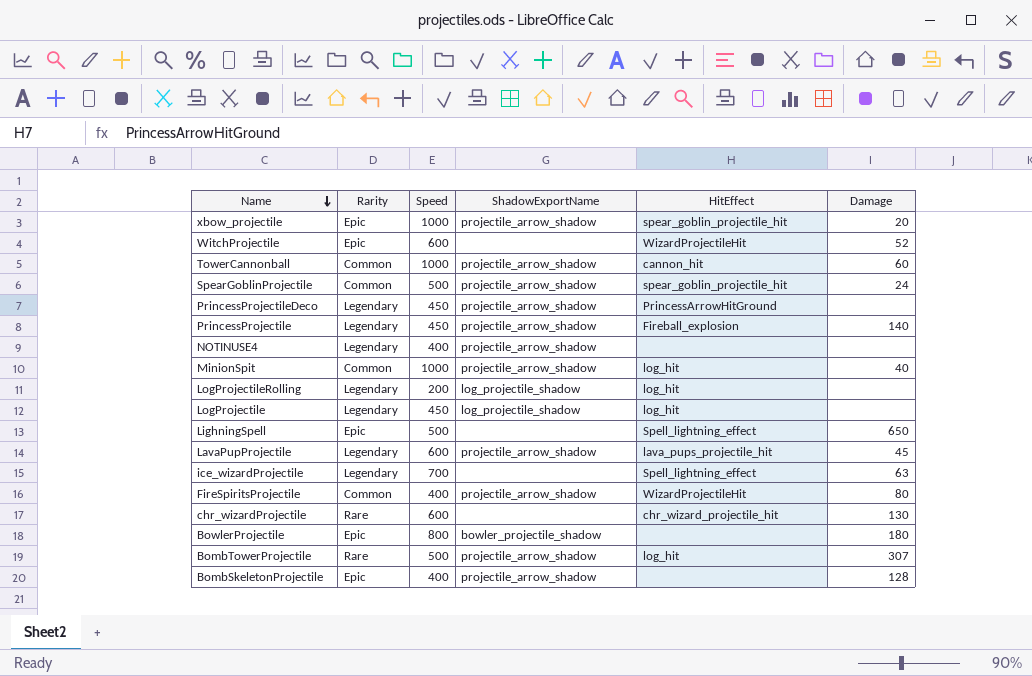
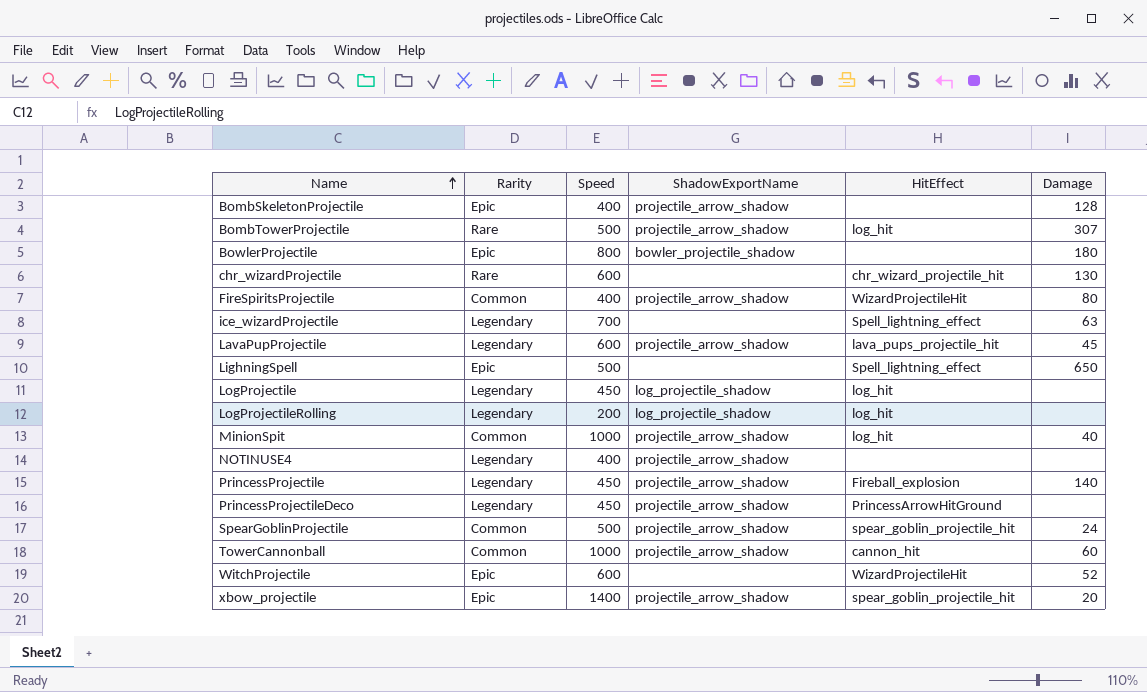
row order: Name descending -> Name ascending
xbow_projectile | Speed: 1000 -> 1400

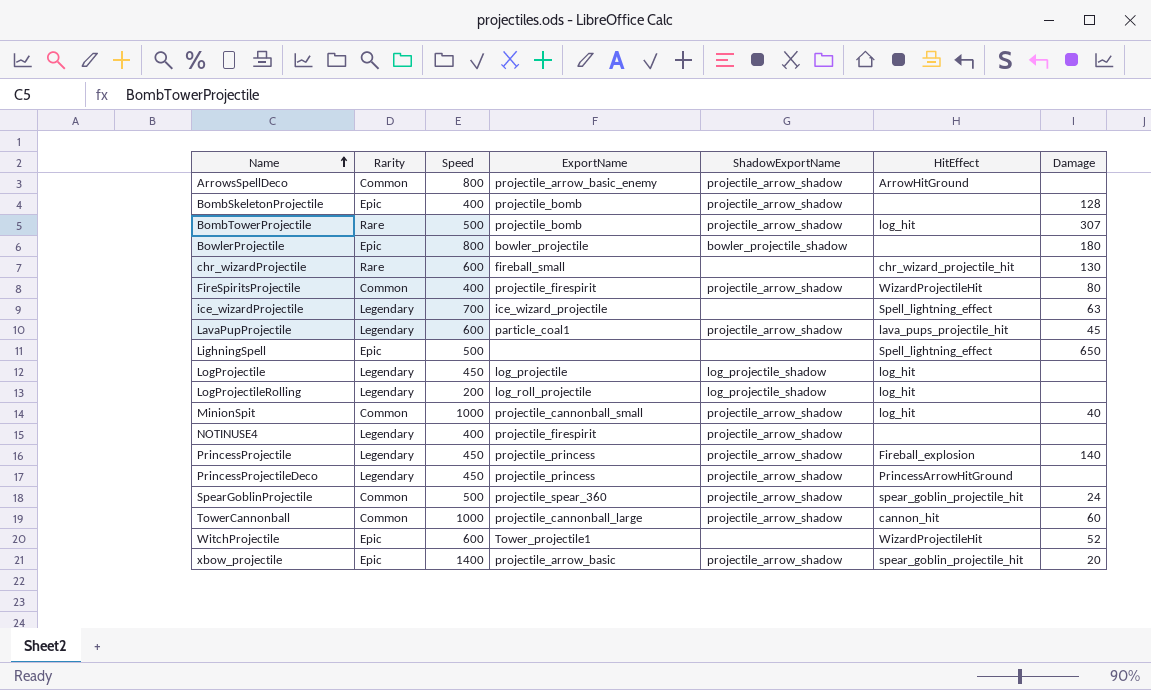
column ExportName | position: none -> 4
row ArrowsSpellDeco: none -> Common | 800 | projectile_arrow_basic_enemy | projectile_arrow_shadow | ArrowHitGround | none

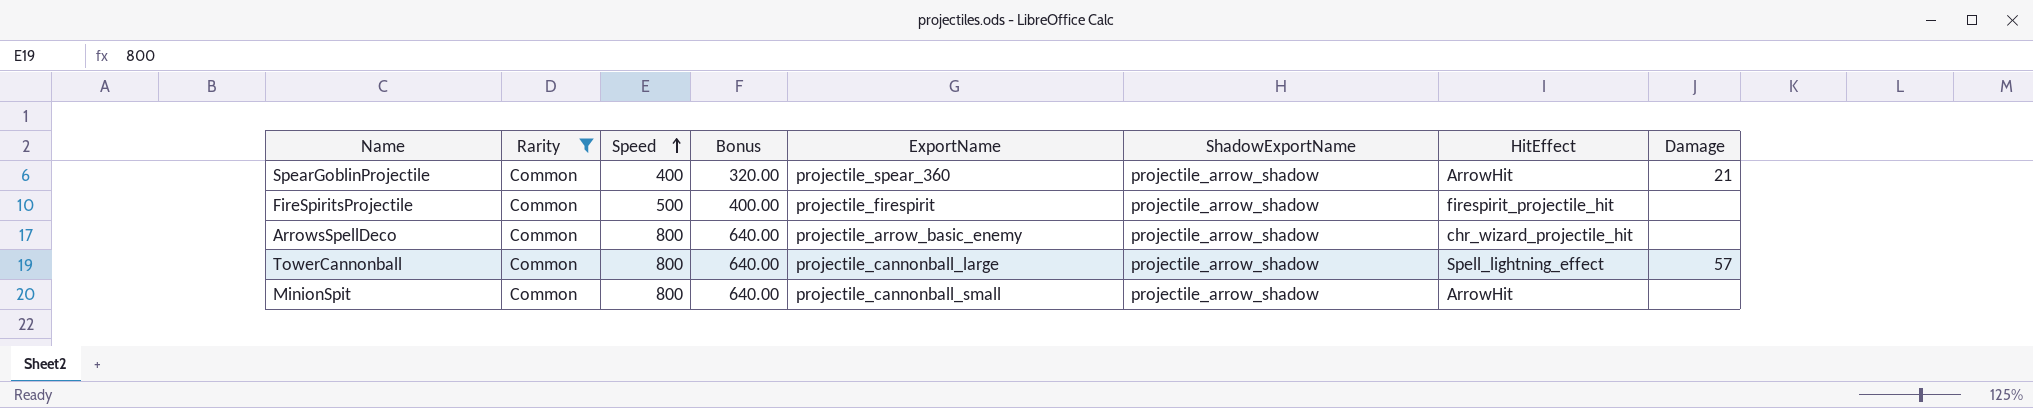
filter: none -> Rarity = Common
row order: Name ascending -> Speed ascending
column Bonus | formula: none -> [Speed] * 0.8
SpearGoblinProjectile | Speed: 500 -> 400
SpearGoblinProjectile | HitEffect: spear_goblin_projectile_hit -> ArrowHit
SpearGoblinProjectile | Damage: 24 -> 21
FireSpiritsProjectile | Speed: 400 -> 500
FireSpiritsProjectile | HitEffect: WizardProjectileHit -> firespirit_projectile_hit
FireSpiritsProjectile | Damage: 80 -> none
ArrowsSpellDeco | HitEffect: ArrowHitGround -> chr_wizard_projectile_hit
TowerCannonball | Speed: 1000 -> 800
TowerCannonball | HitEffect: cannon_hit -> Spell_lightning_effect
TowerCannonball | Damage: 60 -> 57
MinionSpit | Speed: 1000 -> 800
MinionSpit | HitEffect: log_hit -> ArrowHit
MinionSpit | Damage: 40 -> none

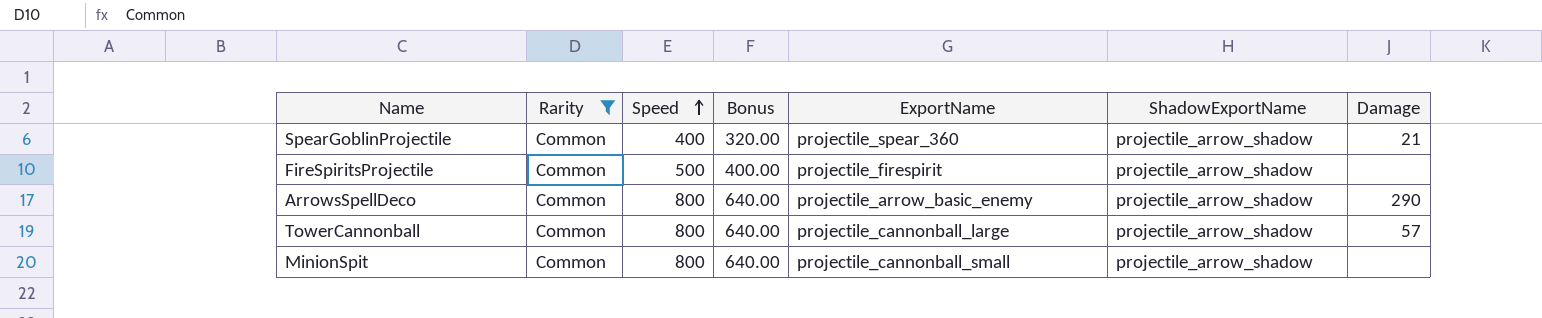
column HitEffect | position: 7 -> none
ArrowsSpellDeco | Damage: none -> 290

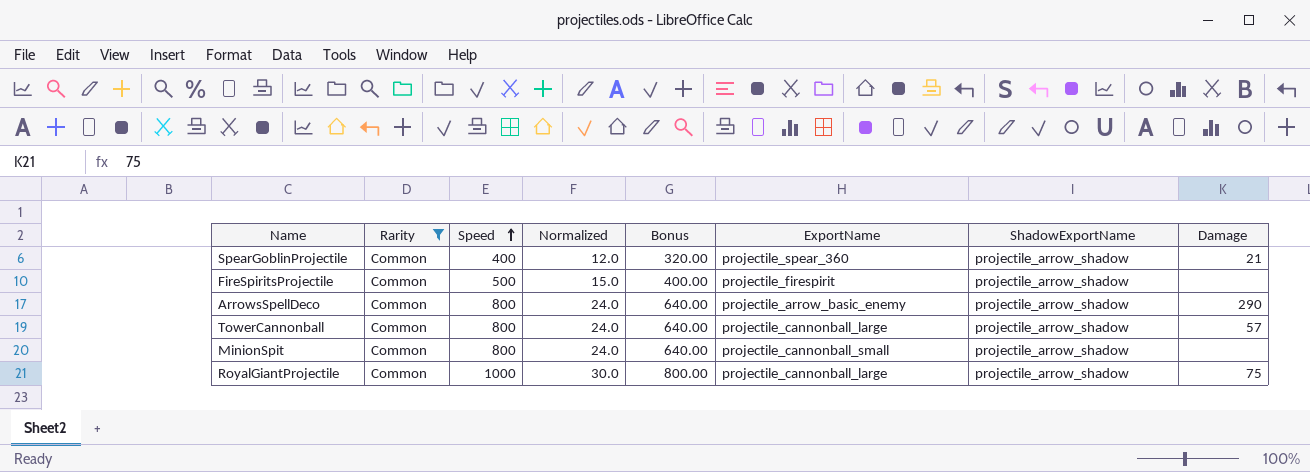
column Normalized | formula: none -> [Speed] * 0.03
row RoyalGiantProjectile: none -> Common | 1000 | 30.0 | 800.00 | projectile_cannonball_large | projectile_arrow_shadow | 75

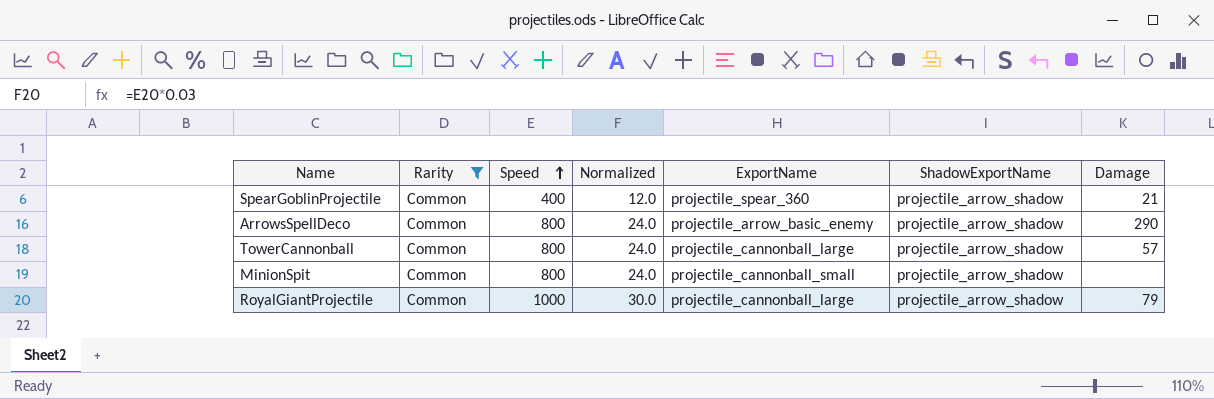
column Bonus | formula: [Speed] * 0.8 -> none
row FireSpiritsProjectile: Common | 500 | 15.0 | 400.00 | projectile_firespirit | projectile_arrow_shadow | none -> none
RoyalGiantProjectile | Damage: 75 -> 79

